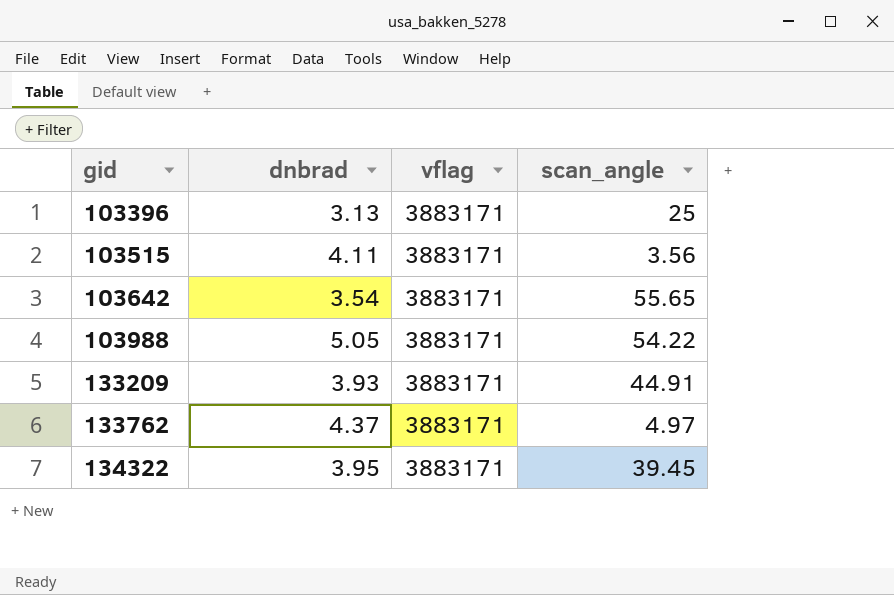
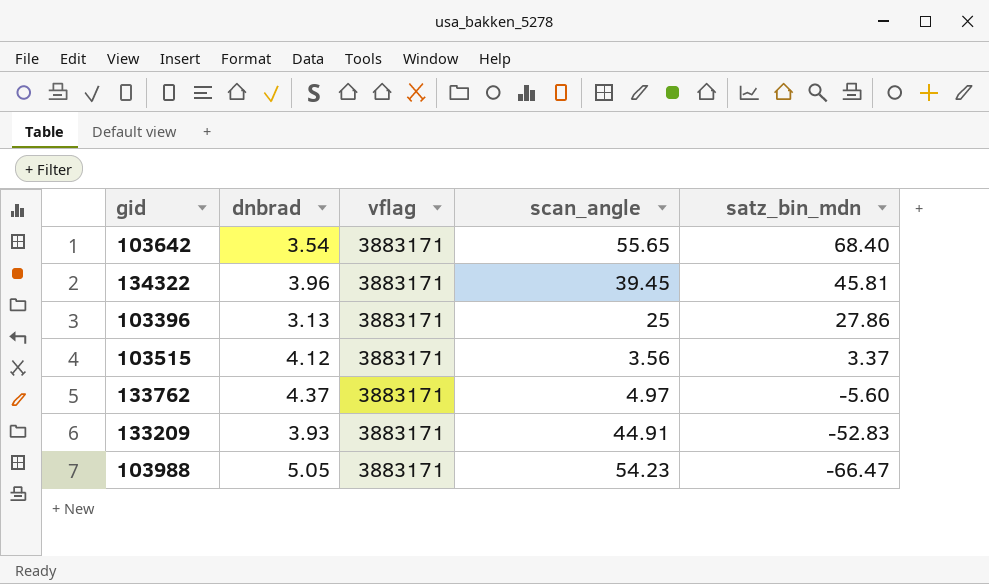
row order: gid ascending -> satz_bin_mdn descending
column satz_bin_mdn | position: none -> 5
134322 | dnbrad: 3.95 -> 3.96
103515 | dnbrad: 4.11 -> 4.12
103988 | scan_angle: 54.22 -> 54.23

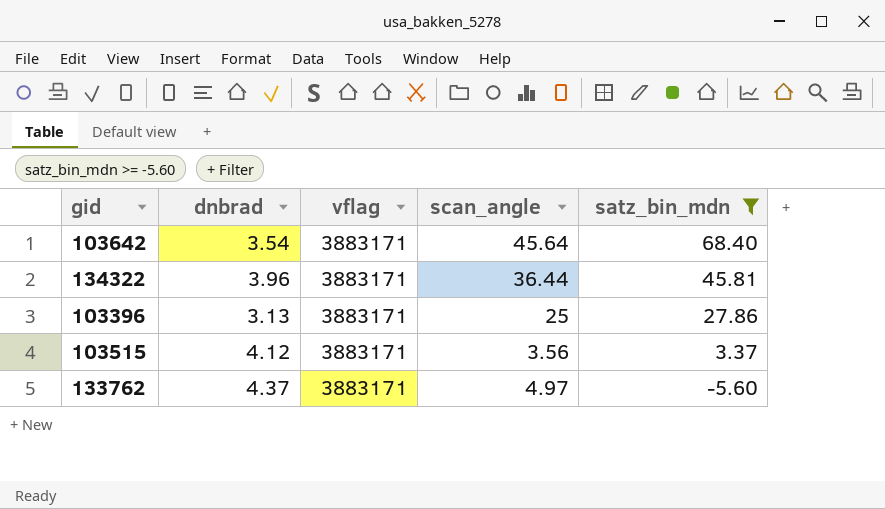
filter: none -> satz_bin_mdn >= -5.60
103642 | scan_angle: 55.65 -> 45.64
134322 | scan_angle: 39.45 -> 36.44

